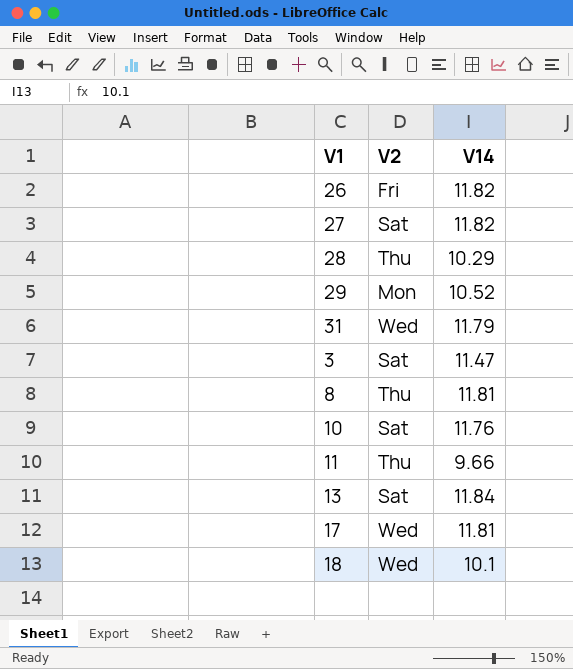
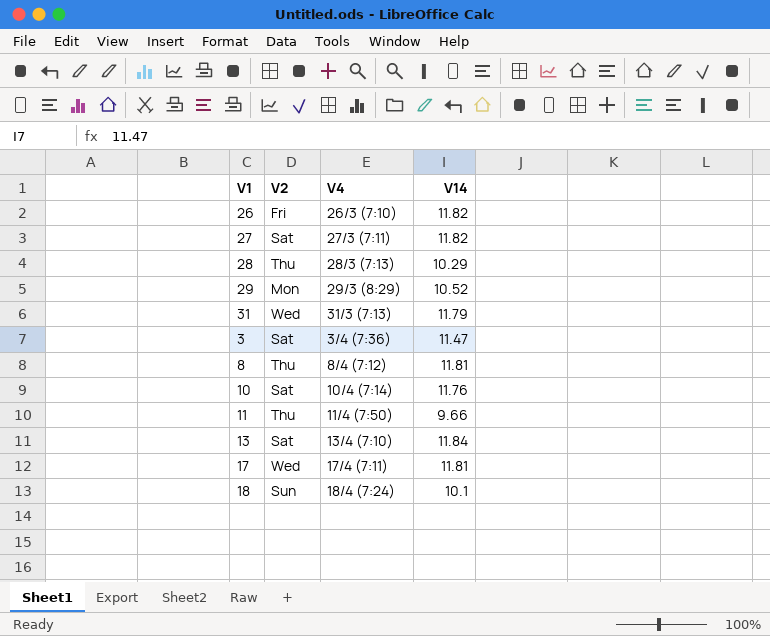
column V4 | position: none -> 3
18 | V2: Wed -> Sun

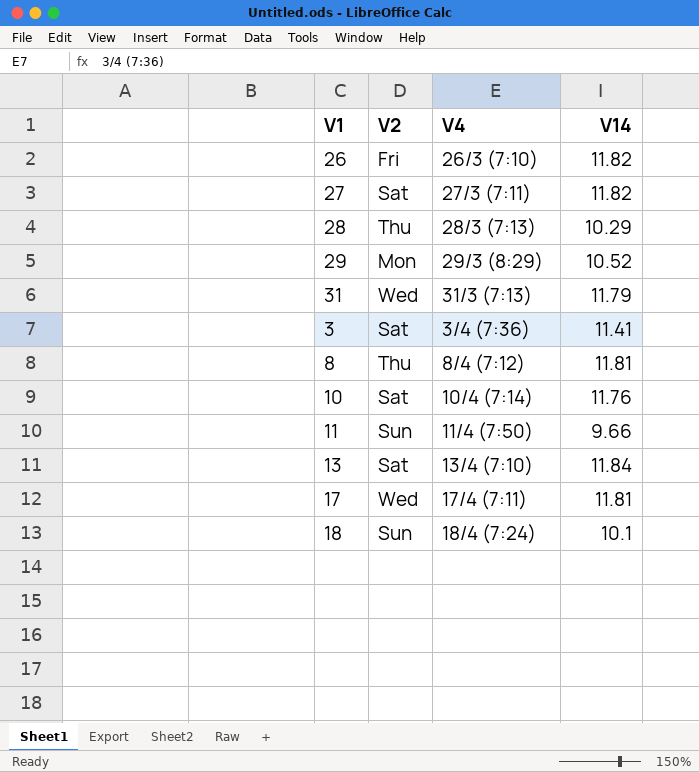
3 | V14: 11.47 -> 11.41
11 | V2: Thu -> Sun

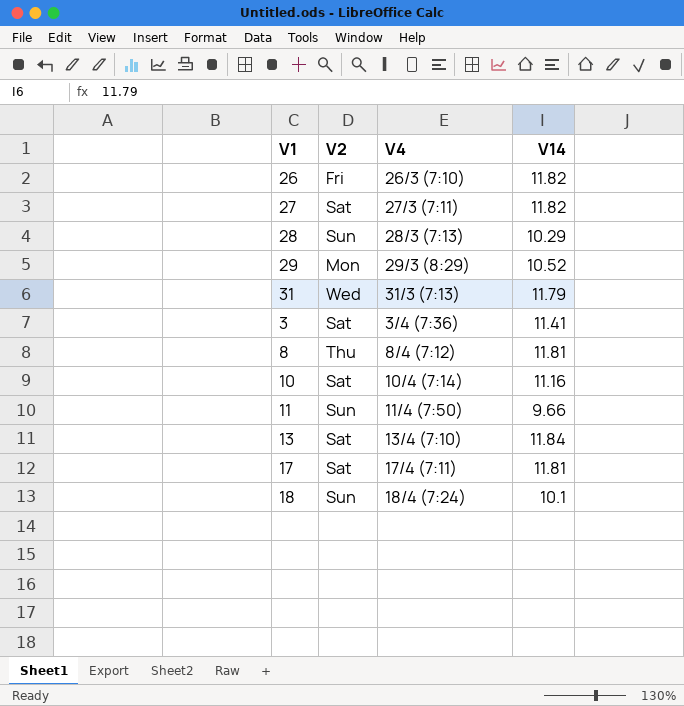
28 | V2: Thu -> Sun
10 | V14: 11.76 -> 11.16
17 | V2: Wed -> Sat

